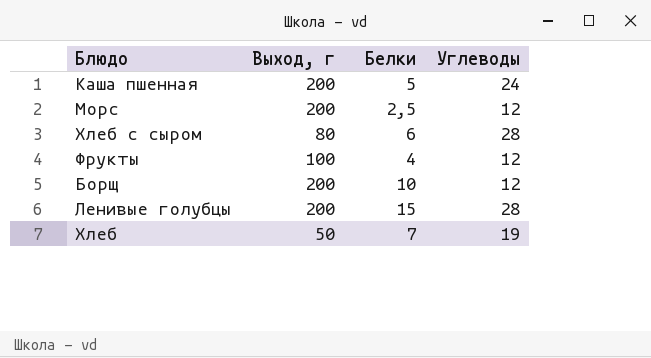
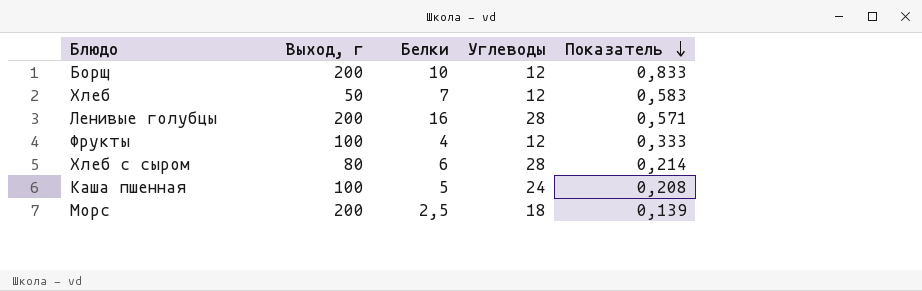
row order: none -> Показатель descending
column Показатель | formula: none -> [Белки] / [Углеводы]
Хлеб | Углеводы: 19 -> 12
Ленивые голубцы | Белки: 15 -> 16
Каша пшенная | Выход, г: 200 -> 100
Морс | Углеводы: 12 -> 18

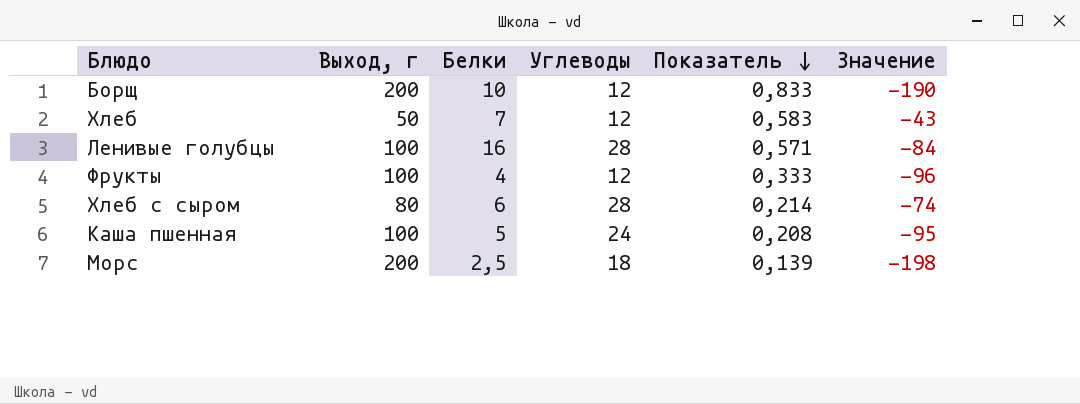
column Значение | formula: none -> [Белки] - [Выход, г]
Ленивые голубцы | Выход, г: 200 -> 100

